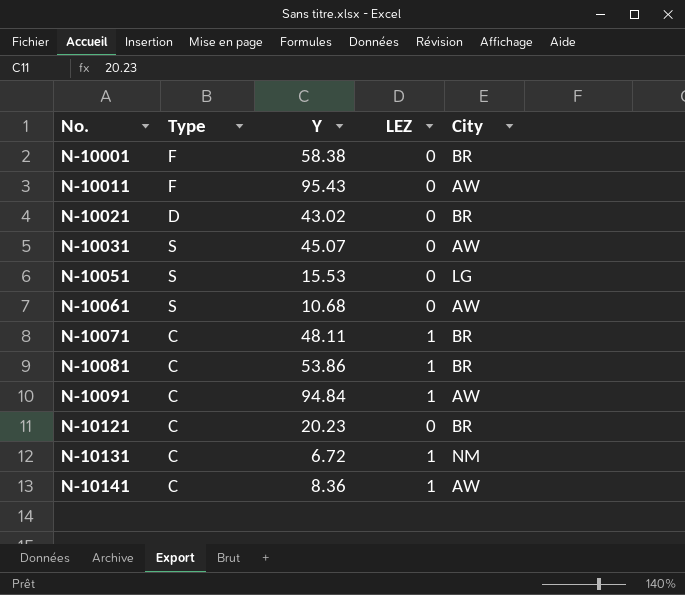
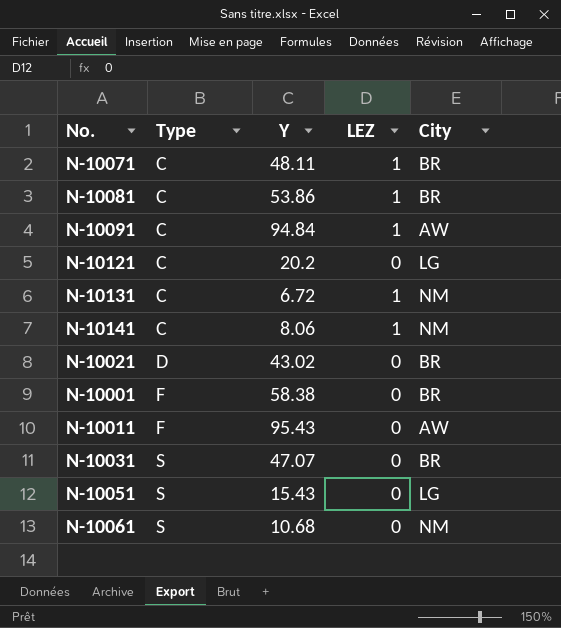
row order: No. ascending -> Type ascending
N-10121 | Y: 20.23 -> 20.2
N-10121 | City: BR -> LG
N-10141 | Y: 8.36 -> 8.06
N-10141 | City: AW -> NM
N-10031 | Y: 45.07 -> 47.07
N-10031 | City: AW -> BR
N-10051 | Y: 15.53 -> 15.43
N-10061 | City: AW -> NM

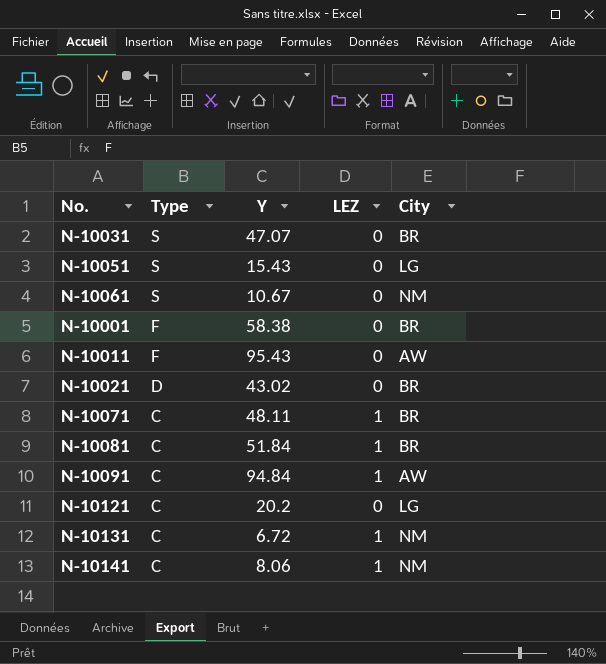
row order: Type ascending -> Type descending
N-10061 | Y: 10.68 -> 10.67
N-10081 | Y: 53.86 -> 51.84

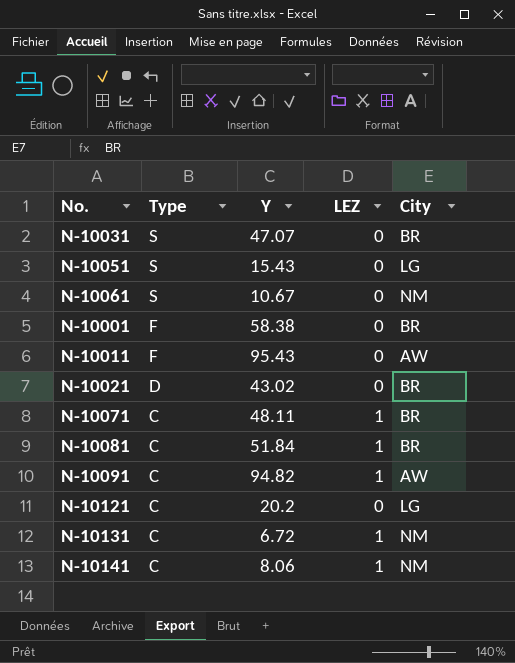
N-10091 | Y: 94.84 -> 94.82

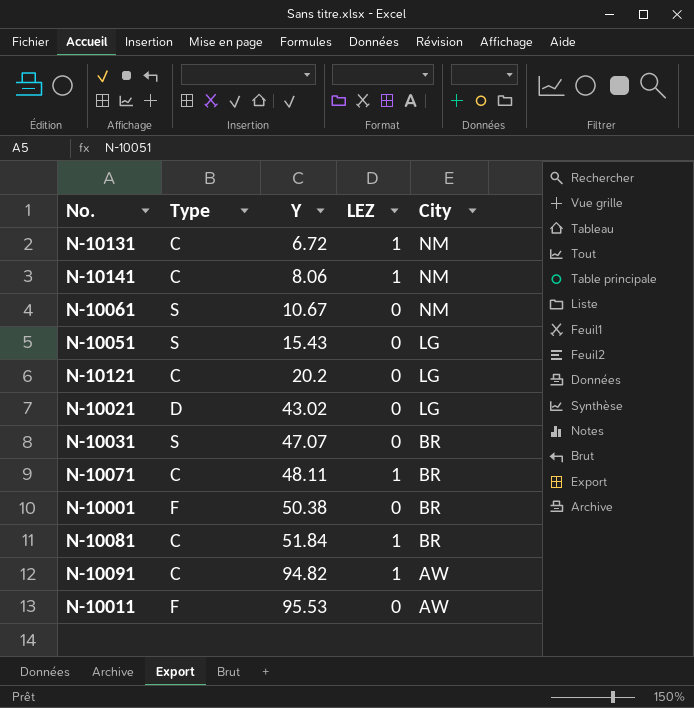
row order: Type descending -> Y ascending
N-10021 | City: BR -> LG
N-10001 | Y: 58.38 -> 50.38
N-10011 | Y: 95.43 -> 95.53

